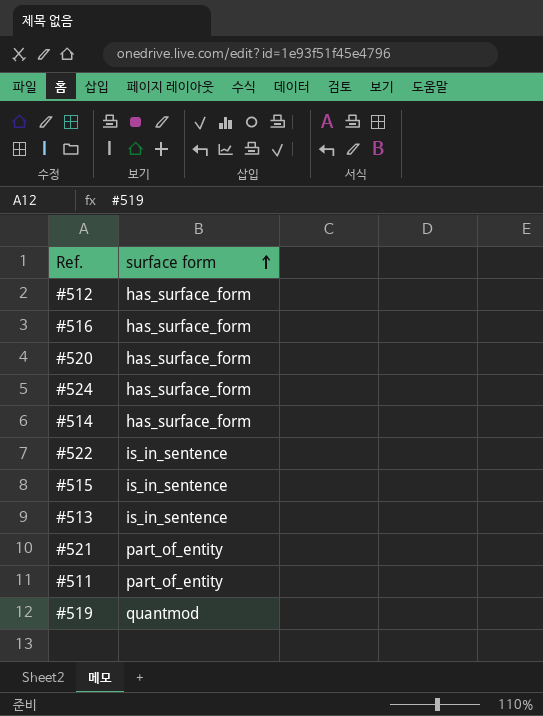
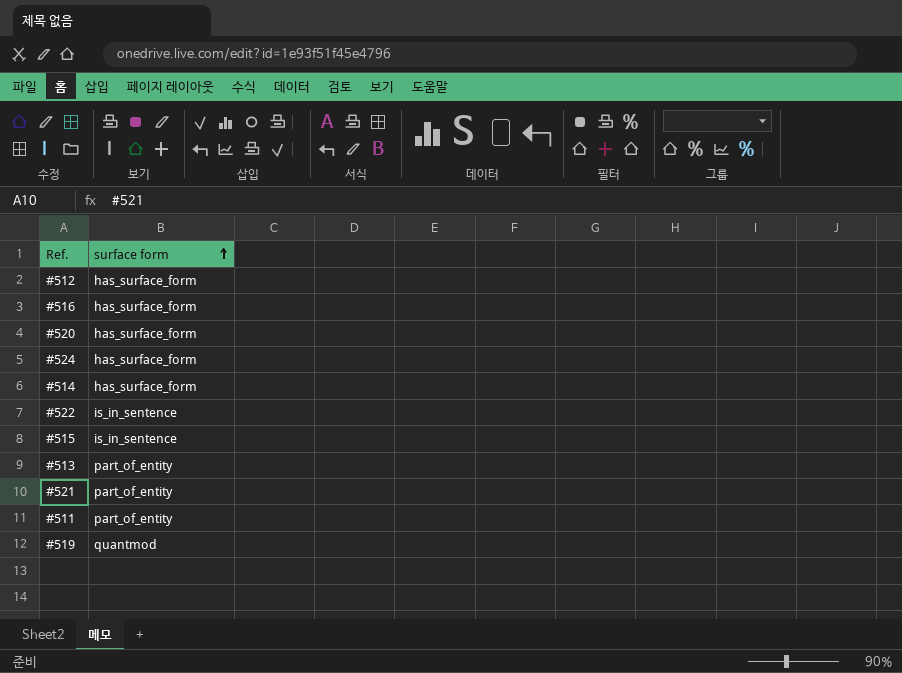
#513 | surface form: is_in_sentence -> part_of_entity

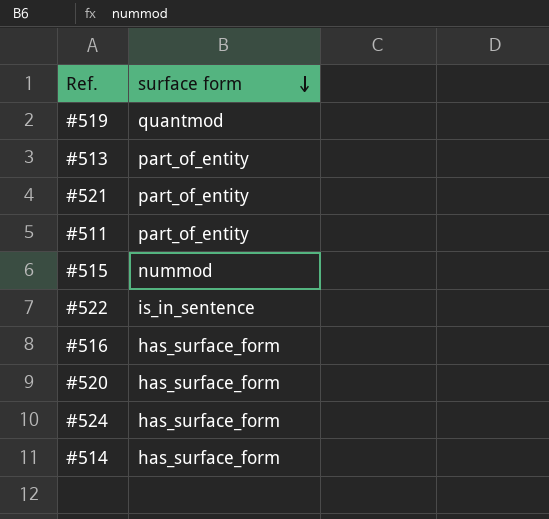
row order: surface form ascending -> surface form descending
row #512: has_surface_form -> none
#515 | surface form: is_in_sentence -> nummod

